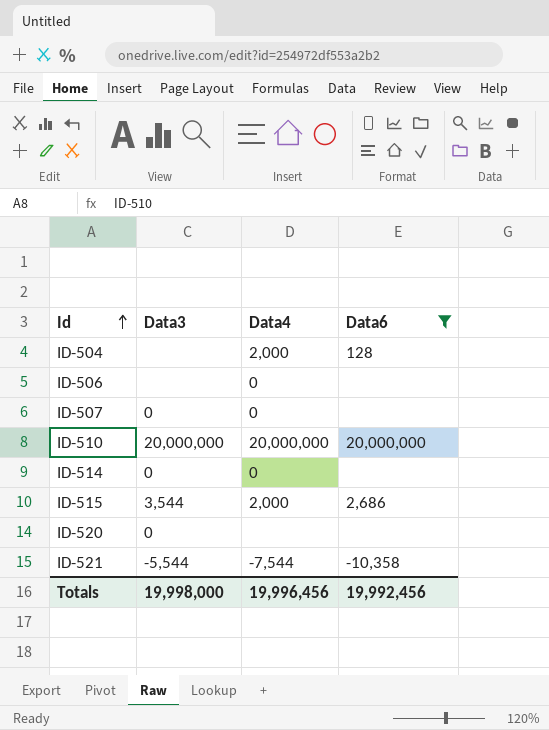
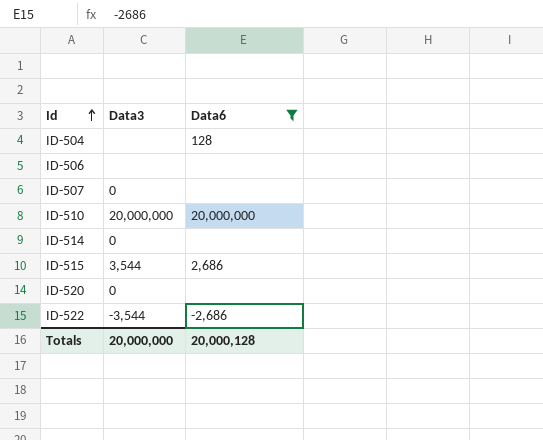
column Data4 | position: 3 -> none
row ID-521: -5,544 | -7,544 | -10,358 -> none
row ID-522: none -> -3,544 | -2,686
Totals | Data3: 19,998,000 -> 20,000,000
Totals | Data6: 19,992,456 -> 20,000,128

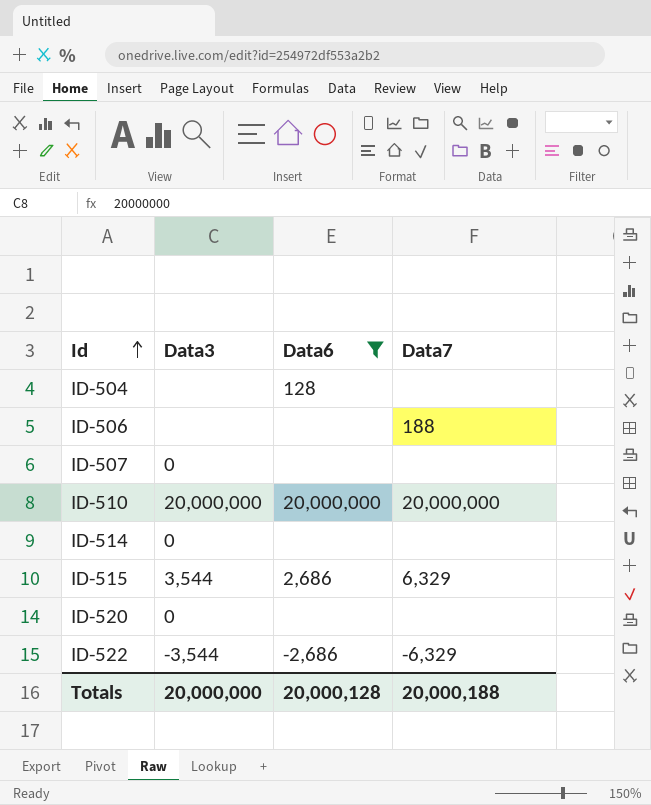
column Data7 | position: none -> 4

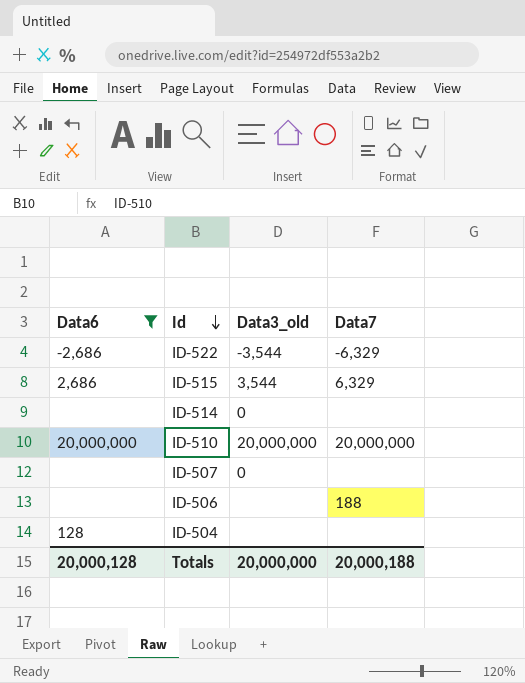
row order: Id ascending -> Id descending
column Data6 | position: 3 -> 1
column name: Data3 -> Data3_old
row ID-520: 0 | none | none -> none

